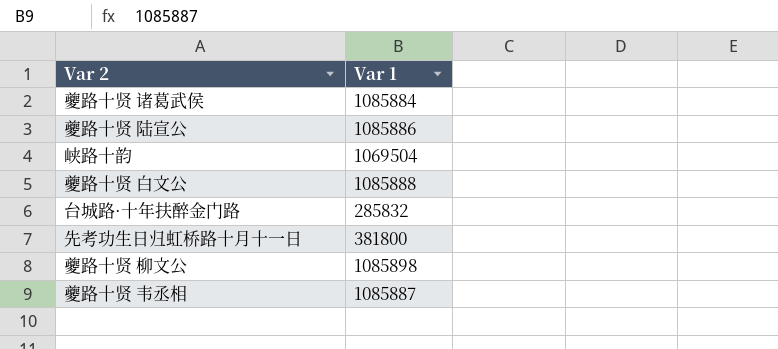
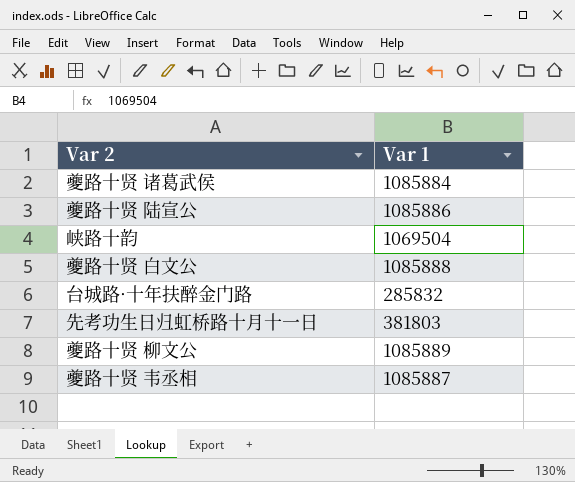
先考功生日归虹桥路十月十一日 | Var 1: 381800 -> 381803
夔路十贤 柳文公 | Var 1: 1085898 -> 1085889

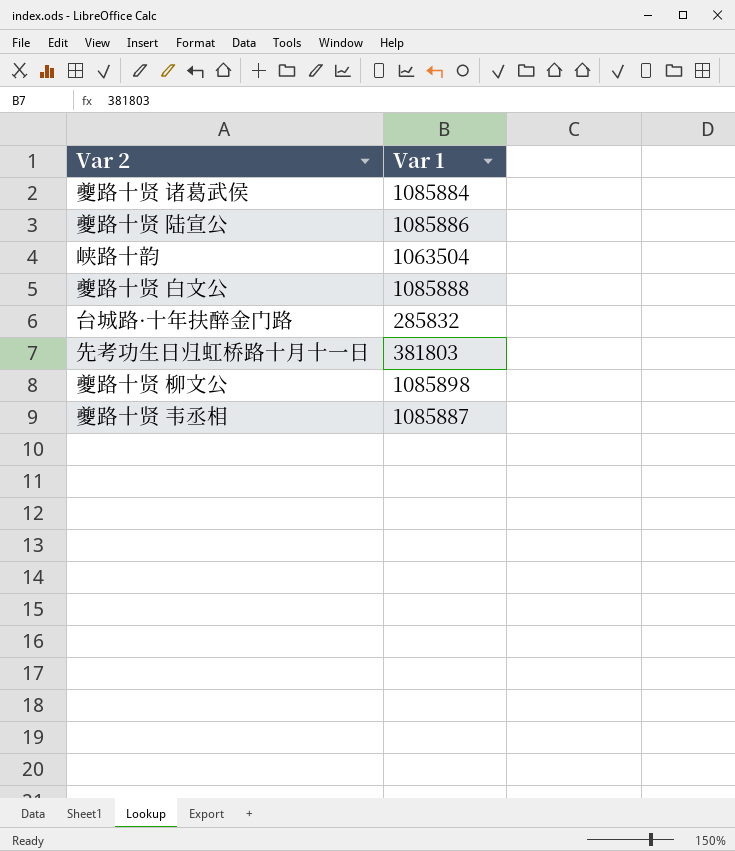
峡路十韵 | Var 1: 1069504 -> 1063504
夔路十贤 柳文公 | Var 1: 1085889 -> 1085898

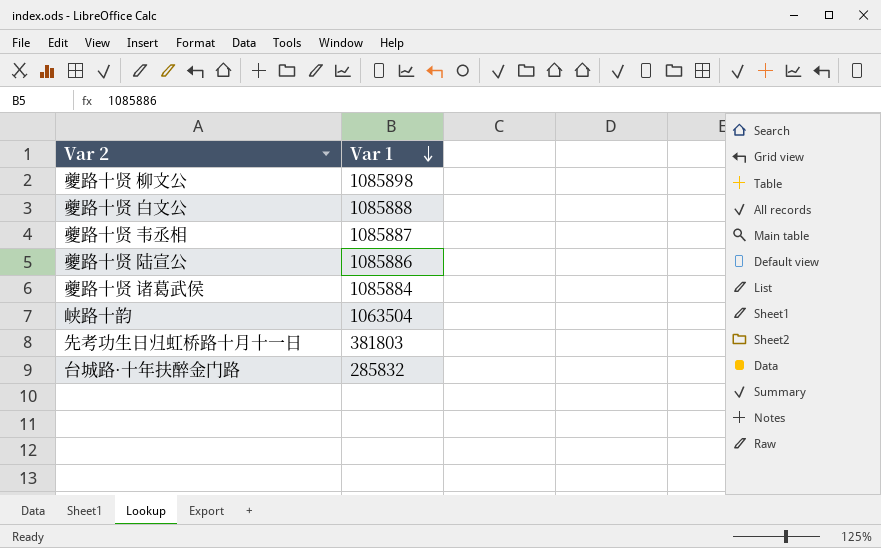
row order: none -> Var 1 descending

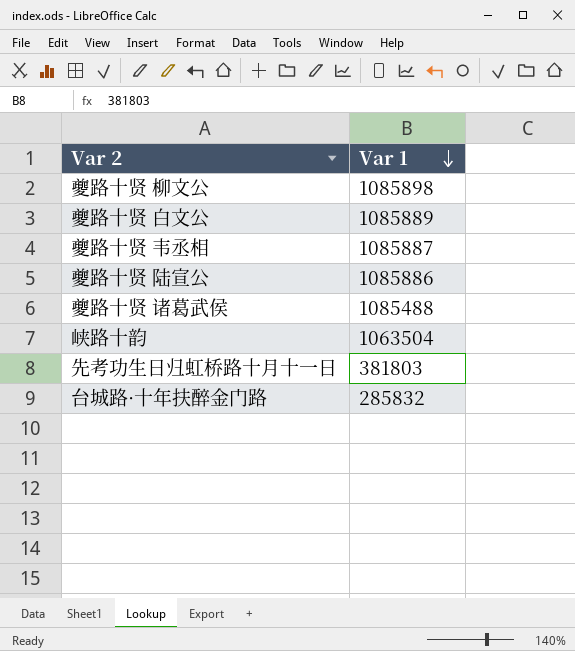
夔路十贤 白文公 | Var 1: 1085888 -> 1085889
夔路十贤 诸葛武侯 | Var 1: 1085884 -> 1085488

